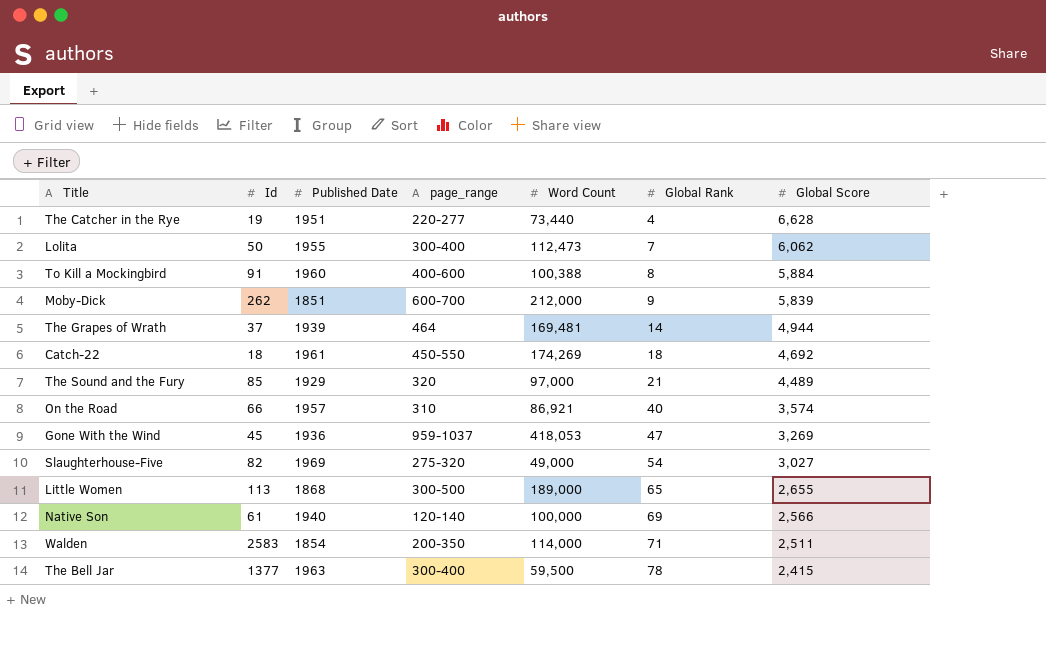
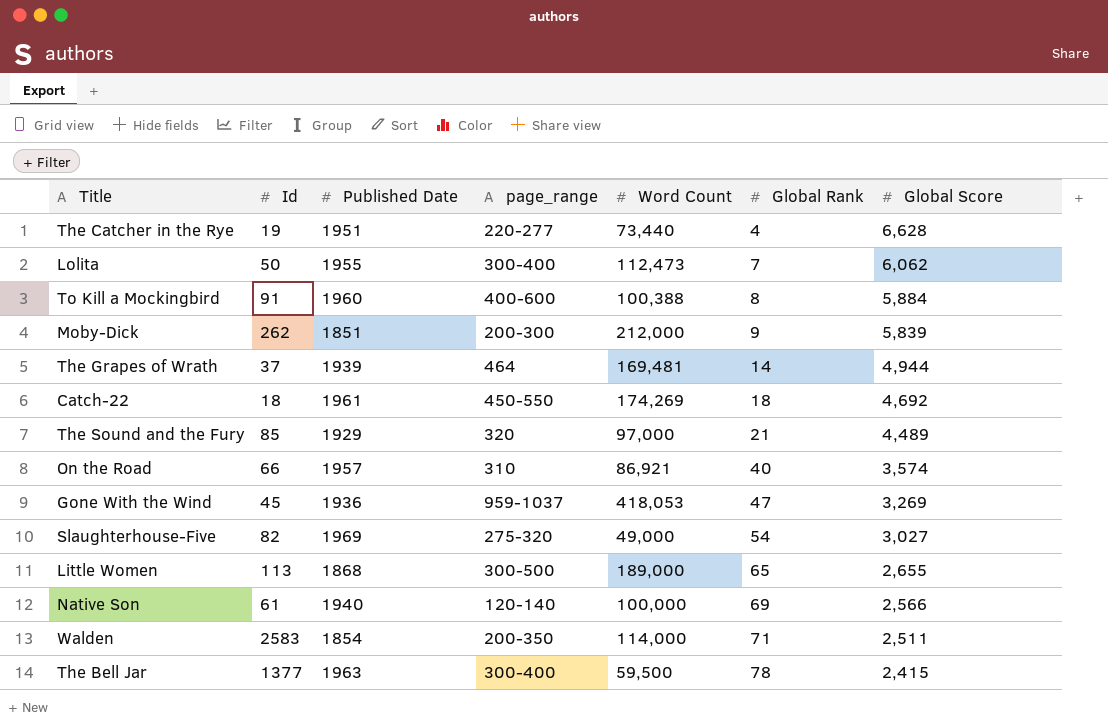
Moby-Dick | page_range: 600-700 -> 200-300

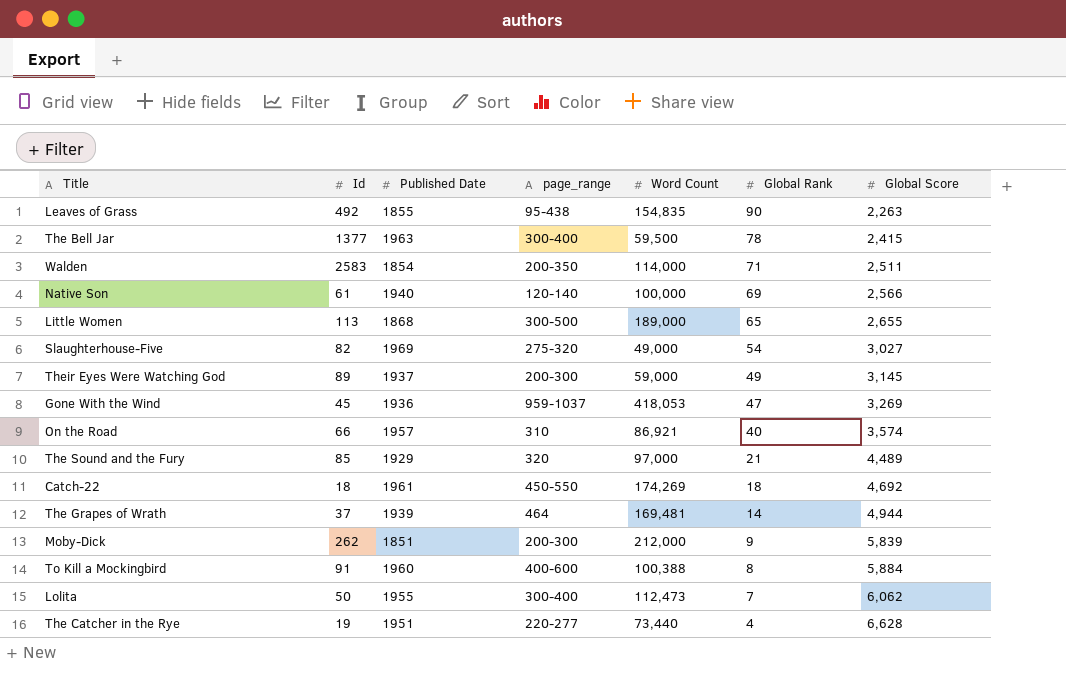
row order: Global Rank ascending -> Global Rank descending
row Leaves of Grass: none -> 492 | 1855 | 95-438 | 154,835 | 90 | 2,263
row Their Eyes Were Watching God: none -> 89 | 1937 | 200-300 | 59,000 | 49 | 3,145

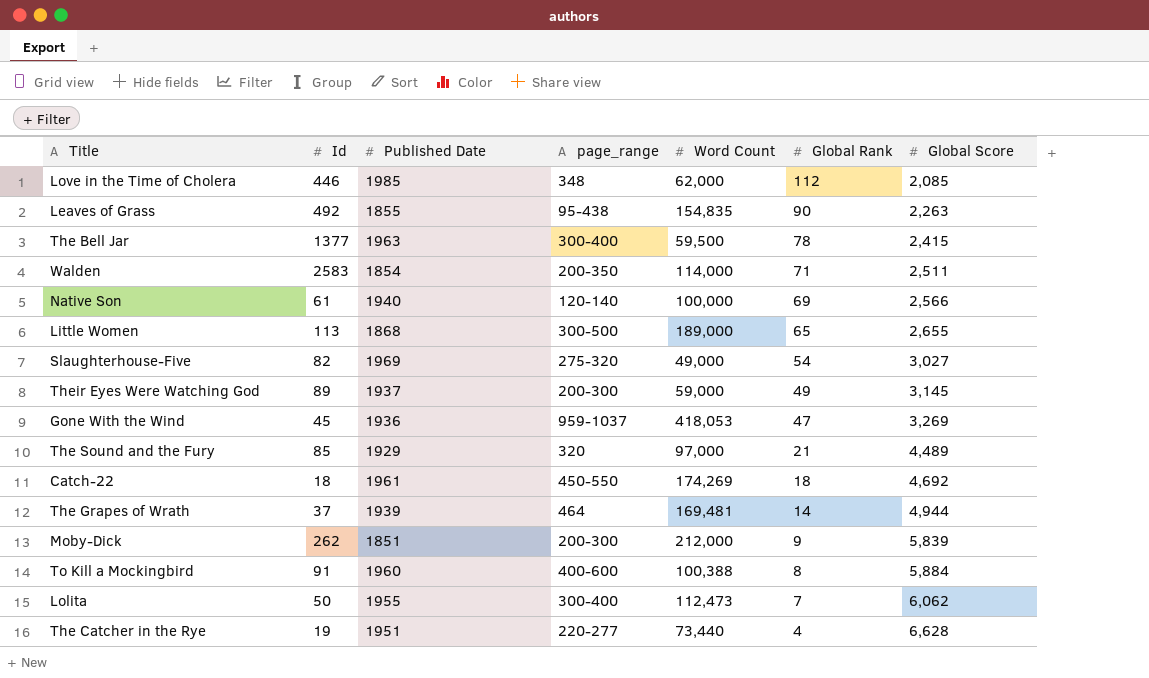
row On the Road: 66 | 1957 | 310 | 86,921 | 40 | 3,574 -> none
row Love in the Time of Cholera: none -> 446 | 1985 | 348 | 62,000 | 112 | 2,085

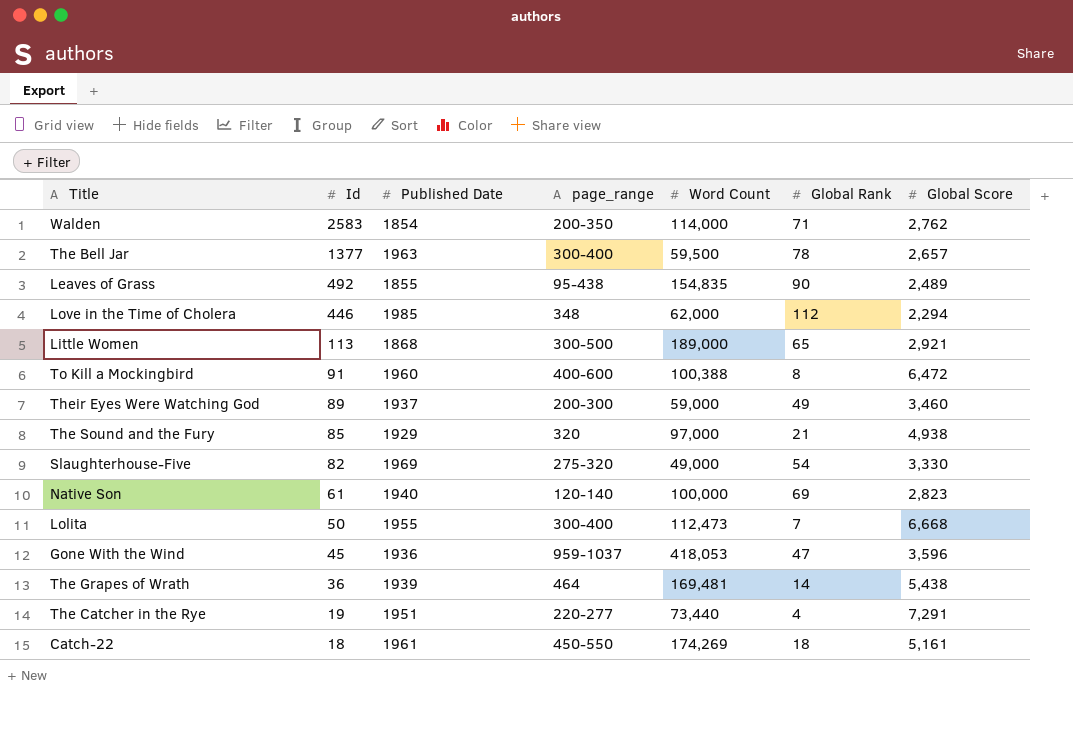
row order: Global Rank descending -> Id descending
row Moby-Dick: 262 | 1851 | 200-300 | 212,000 | 9 | 5,839 -> none
Walden | Global Score: 2,511 -> 2,762
The Bell Jar | Global Score: 2,415 -> 2,657
Leaves of Grass | Global Score: 2,263 -> 2,489
Love in the Time of Cholera | Global Score: 2,085 -> 2,294
Little Women | Global Score: 2,655 -> 2,921
To Kill a Mockingbird | Global Score: 5,884 -> 6,472
Their Eyes Were Watching God | Global Score: 3,145 -> 3,460
The Sound and the Fury | Global Score: 4,489 -> 4,938
Slaughterhouse-Five | Global Score: 3,027 -> 3,330
Native Son | Global Score: 2,566 -> 2,823
Lolita | Global Score: 6,062 -> 6,668
Gone With the Wind | Global Score: 3,269 -> 3,596
The Grapes of Wrath | Id: 37 -> 36
The Grapes of Wrath | Global Score: 4,944 -> 5,438
The Catcher in the Rye | Global Score: 6,628 -> 7,291
Catch-22 | Global Score: 4,692 -> 5,161

